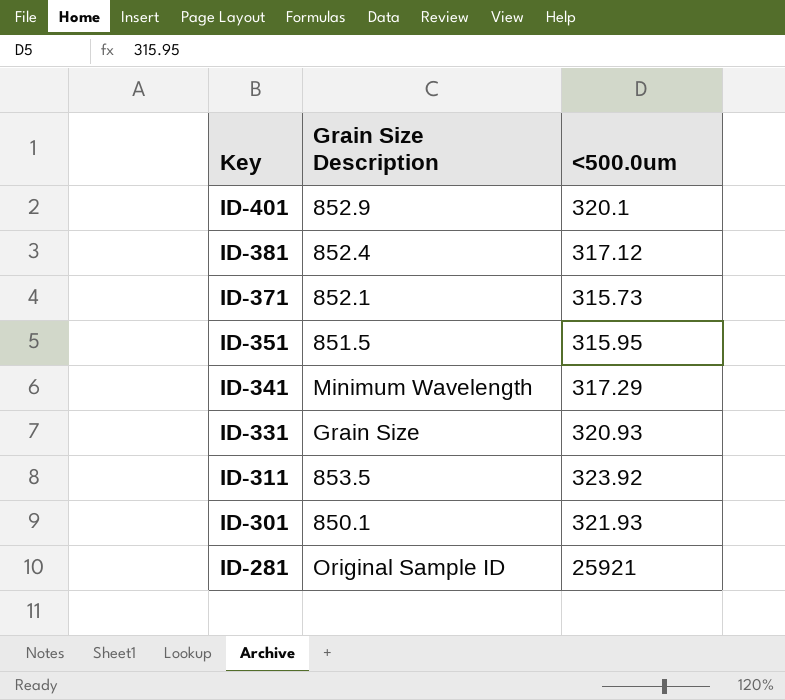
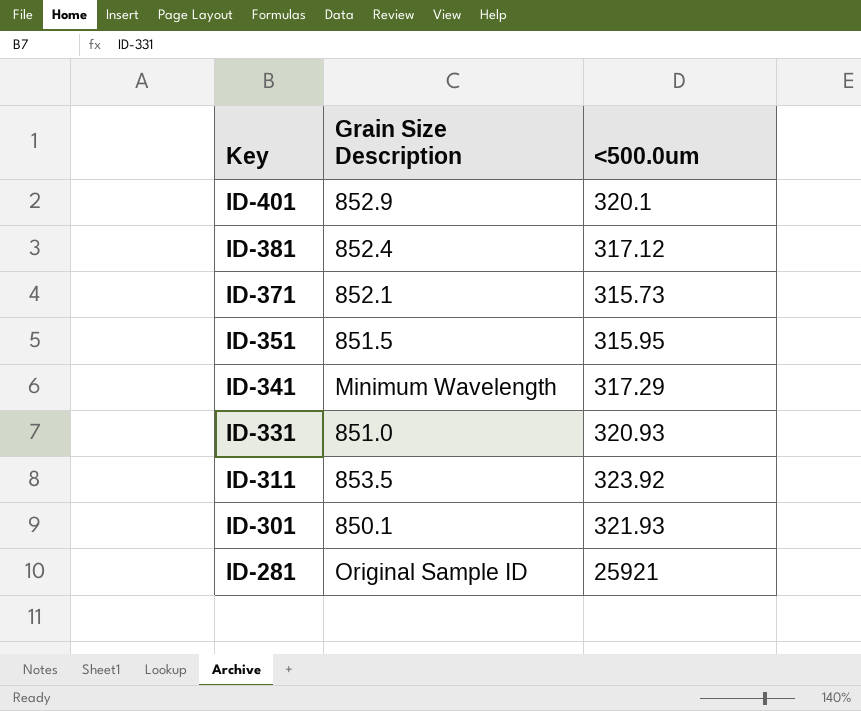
ID-331 | Grain Size Description: Grain Size -> 851.0

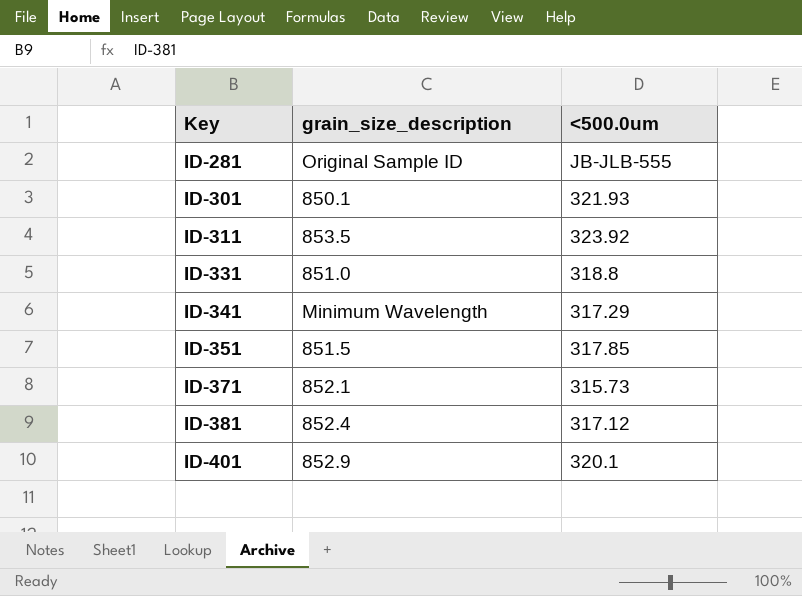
row order: Key descending -> Key ascending
column name: Grain Size Description -> grain_size_description
ID-281 | <500.0um: 25921 -> JB-JLB-555
ID-331 | <500.0um: 320.93 -> 318.8
ID-351 | <500.0um: 315.95 -> 317.85

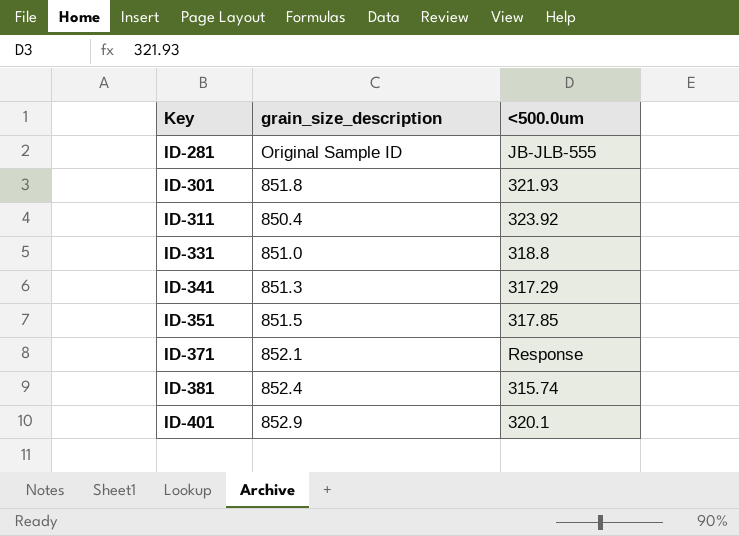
ID-301 | grain_size_description: 850.1 -> 851.8
ID-311 | grain_size_description: 853.5 -> 850.4
ID-341 | grain_size_description: Minimum Wavelength -> 851.3
ID-371 | <500.0um: 315.73 -> Response
ID-381 | <500.0um: 317.12 -> 315.74

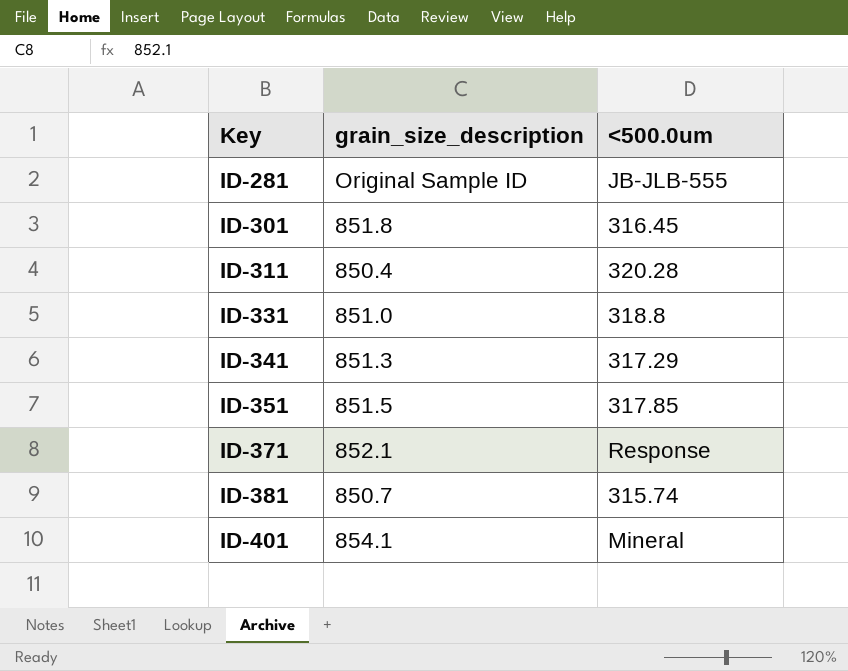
ID-301 | <500.0um: 321.93 -> 316.45
ID-311 | <500.0um: 323.92 -> 320.28
ID-381 | grain_size_description: 852.4 -> 850.7
ID-401 | grain_size_description: 852.9 -> 854.1
ID-401 | <500.0um: 320.1 -> Mineral

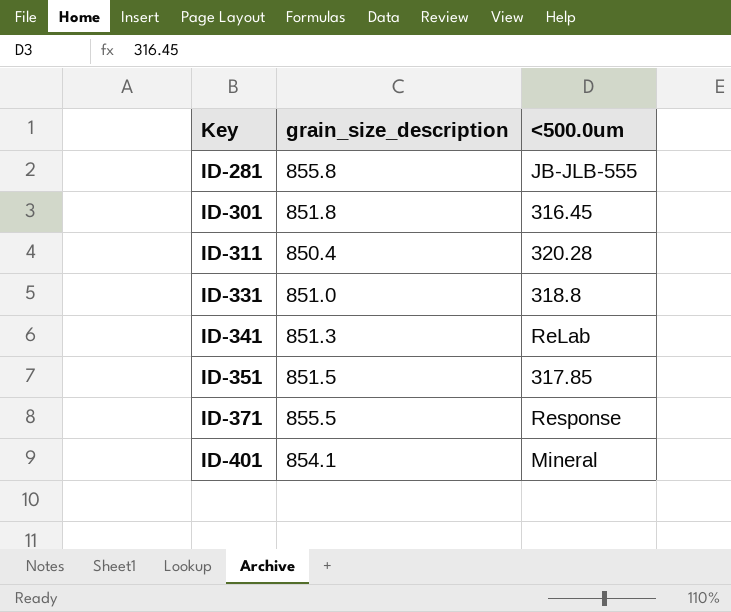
row ID-381: 850.7 | 315.74 -> none
ID-281 | grain_size_description: Original Sample ID -> 855.8
ID-341 | <500.0um: 317.29 -> ReLab
ID-371 | grain_size_description: 852.1 -> 855.5

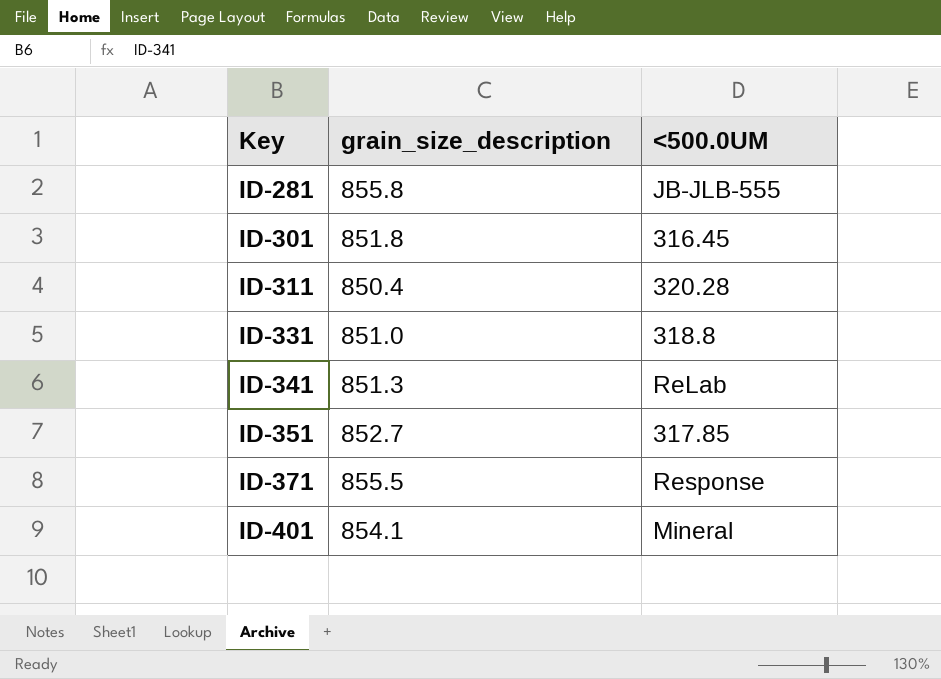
column name: <500.0um -> <500.0UM
ID-351 | grain_size_description: 851.5 -> 852.7

